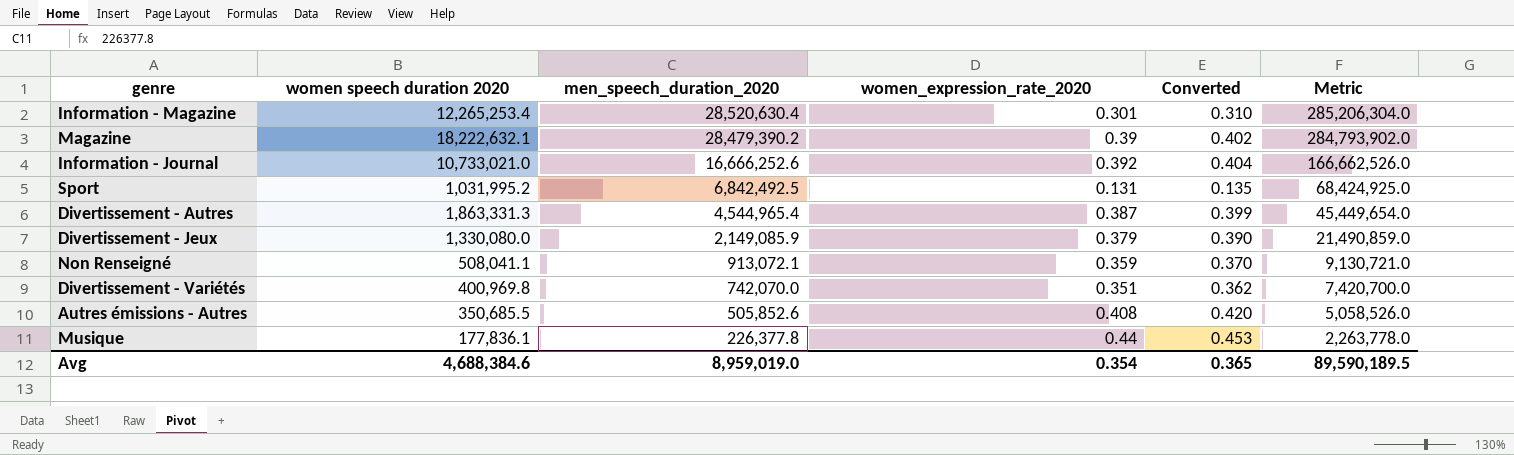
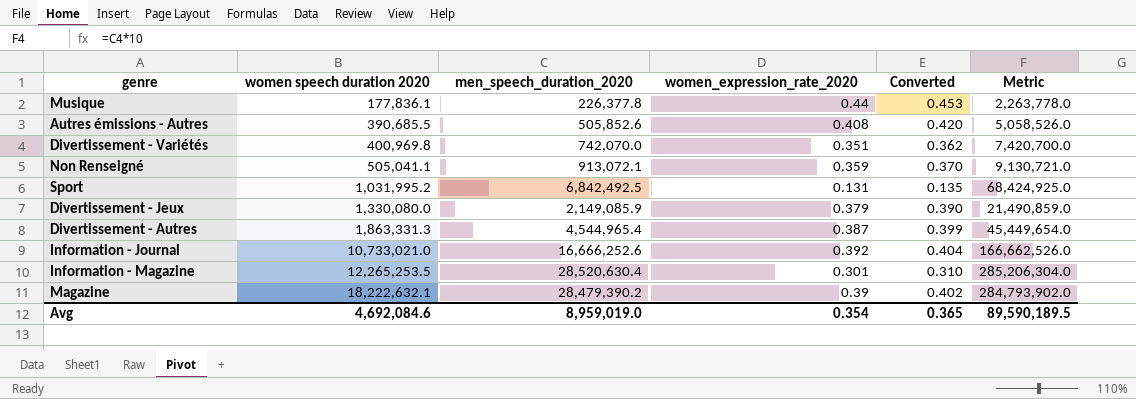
row order: men_speech_duration_2020 descending -> women speech duration 2020 ascending
Autres émissions - Autres | women speech duration 2020: 350,685.5 -> 390,685.5
Non Renseigné | women speech duration 2020: 508,041.1 -> 505,041.1
Information - Magazine | women speech duration 2020: 12,265,253.4 -> 12,265,253.5
Avg | women speech duration 2020: 4,688,384.6 -> 4,692,084.6

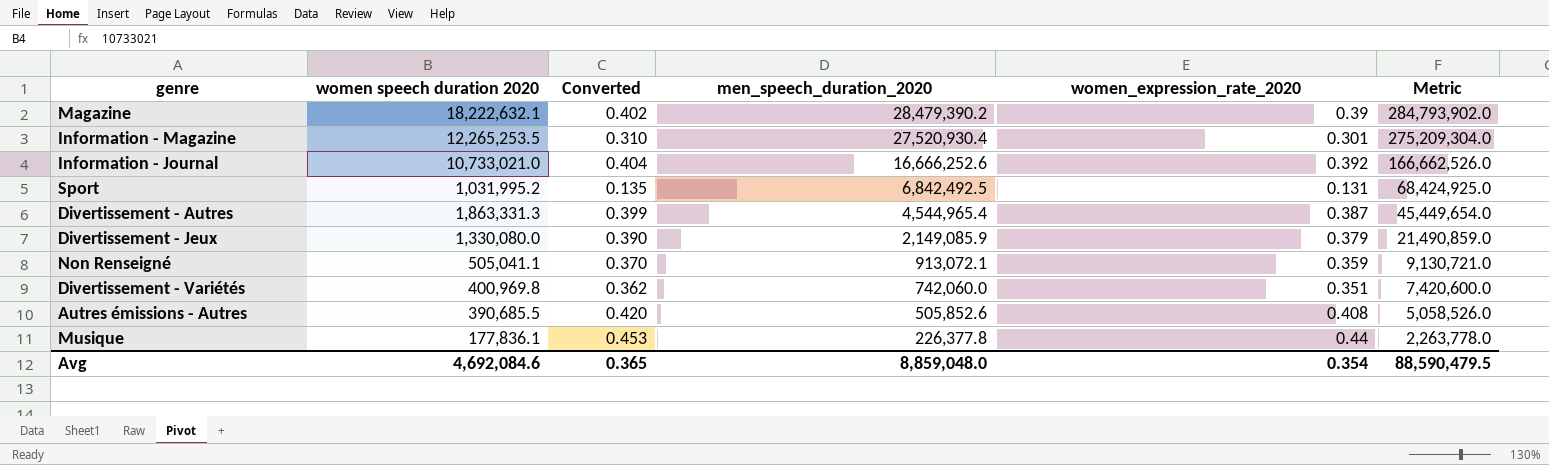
row order: women speech duration 2020 ascending -> men_speech_duration_2020 descending
column Converted | position: 5 -> 3
Information - Magazine | men_speech_duration_2020: 28,520,630.4 -> 27,520,930.4
Information - Magazine | Metric: 285,206,304.0 -> 275,209,304.0
Divertissement - Variétés | men_speech_duration_2020: 742,070.0 -> 742,060.0
Divertissement - Variétés | Metric: 7,420,700.0 -> 7,420,600.0
Avg | men_speech_duration_2020: 8,959,019.0 -> 8,859,048.0
Avg | Metric: 89,590,189.5 -> 88,590,479.5

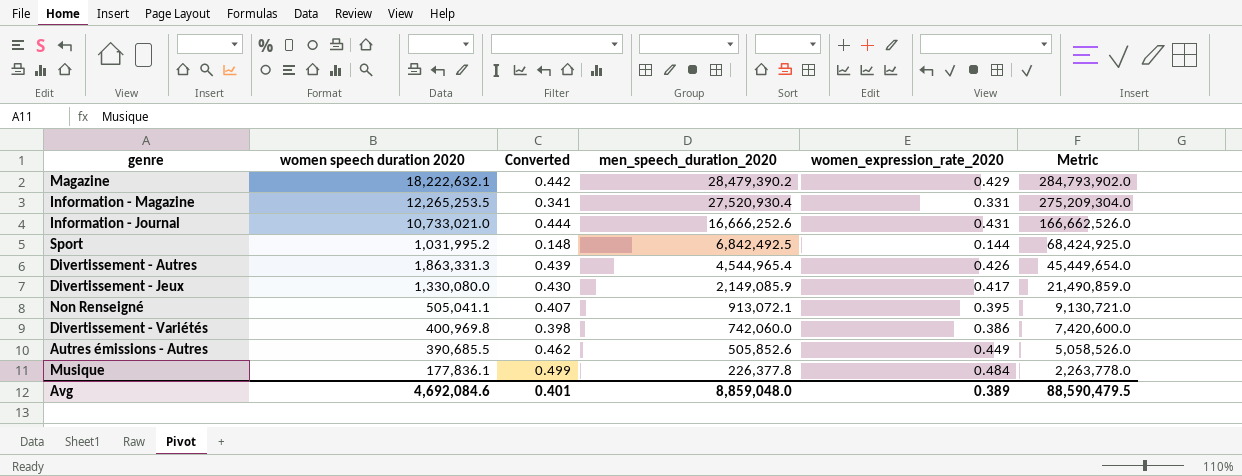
Magazine | Converted: 0.402 -> 0.442
Magazine | women_expression_rate_2020: 0.39 -> 0.429
Information - Magazine | Converted: 0.310 -> 0.341
Information - Magazine | women_expression_rate_2020: 0.301 -> 0.331
Information - Journal | Converted: 0.404 -> 0.444
Information - Journal | women_expression_rate_2020: 0.392 -> 0.431
Sport | Converted: 0.135 -> 0.148
Sport | women_expression_rate_2020: 0.131 -> 0.144
Divertissement - Autres | Converted: 0.399 -> 0.439
Divertissement - Autres | women_expression_rate_2020: 0.387 -> 0.426
Divertissement - Jeux | Converted: 0.390 -> 0.430
Divertissement - Jeux | women_expression_rate_2020: 0.379 -> 0.417
Non Renseigné | Converted: 0.370 -> 0.407
Non Renseigné | women_expression_rate_2020: 0.359 -> 0.395
Divertissement - Variétés | Converted: 0.362 -> 0.398
Divertissement - Variétés | women_expression_rate_2020: 0.351 -> 0.386
Autres émissions - Autres | Converted: 0.420 -> 0.462
Autres émissions - Autres | women_expression_rate_2020: 0.408 -> 0.449
Musique | Converted: 0.453 -> 0.499
Musique | women_expression_rate_2020: 0.44 -> 0.484
Avg | Converted: 0.365 -> 0.401
Avg | women_expression_rate_2020: 0.354 -> 0.389

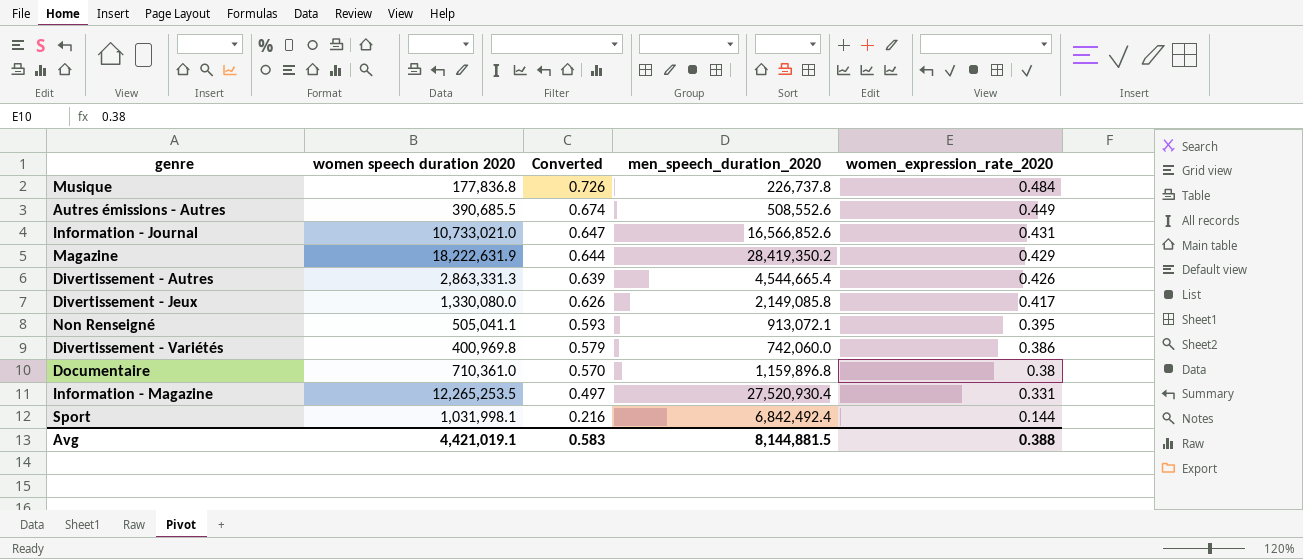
row order: men_speech_duration_2020 descending -> Converted descending
column Metric | formula: [men_speech_duration_2020] * 10 -> none
column Converted | formula: [women_expression_rate_2020] * 1.03 -> [women_expression_rate_2020] * 1.5
Musique | women speech duration 2020: 177,836.1 -> 177,836.8
Musique | men_speech_duration_2020: 226,377.8 -> 226,737.8
Autres émissions - Autres | men_speech_duration_2020: 505,852.6 -> 508,552.6
Information - Journal | men_speech_duration_2020: 16,666,252.6 -> 16,566,852.6
Magazine | women speech duration 2020: 18,222,632.1 -> 18,222,631.9
Magazine | men_speech_duration_2020: 28,479,390.2 -> 28,419,350.2
Divertissement - Autres | women speech duration 2020: 1,863,331.3 -> 2,863,331.3
Divertissement - Autres | men_speech_duration_2020: 4,544,965.4 -> 4,544,665.4
Divertissement - Jeux | men_speech_duration_2020: 2,149,085.9 -> 2,149,085.8
row Documentaire: none -> 710,361.0 | 0.570 | 1,159,896.8 | 0.38
Sport | women speech duration 2020: 1,031,995.2 -> 1,031,998.1
Sport | men_speech_duration_2020: 6,842,492.5 -> 6,842,492.4
Avg | women speech duration 2020: 4,692,084.6 -> 4,421,019.1
Avg | Converted: 0.401 -> 0.583
Avg | men_speech_duration_2020: 8,859,048.0 -> 8,144,881.5
Avg | women_expression_rate_2020: 0.389 -> 0.388

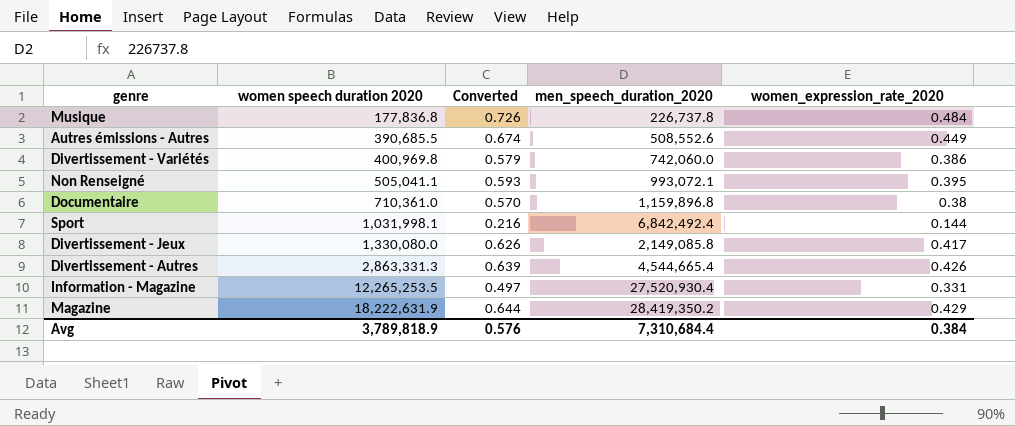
row order: Converted descending -> women speech duration 2020 ascending
row Information - Journal: 10,733,021.0 | 0.647 | 16,566,852.6 | 0.431 -> none
Non Renseigné | men_speech_duration_2020: 913,072.1 -> 993,072.1
Avg | women speech duration 2020: 4,421,019.1 -> 3,789,818.9
Avg | Converted: 0.583 -> 0.576
Avg | men_speech_duration_2020: 8,144,881.5 -> 7,310,684.4
Avg | women_expression_rate_2020: 0.388 -> 0.384

